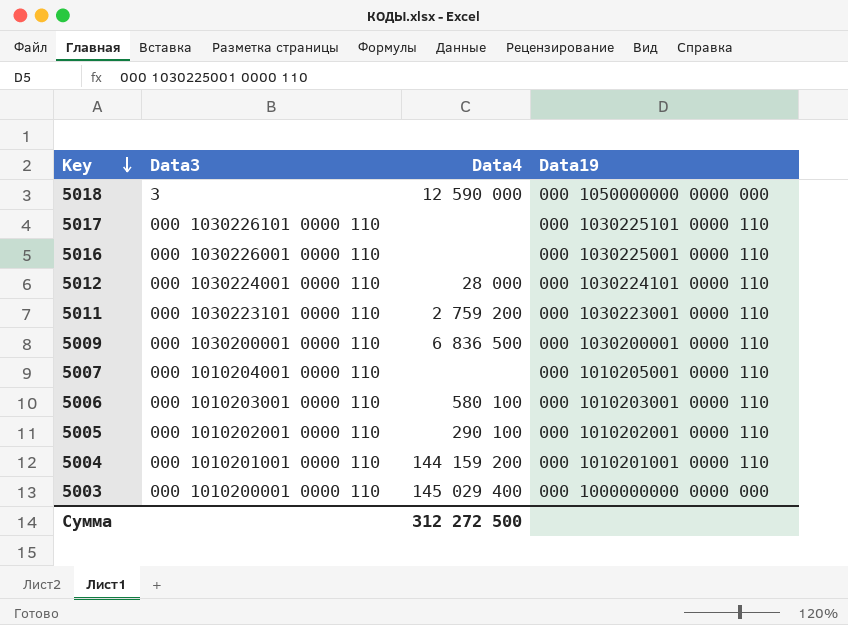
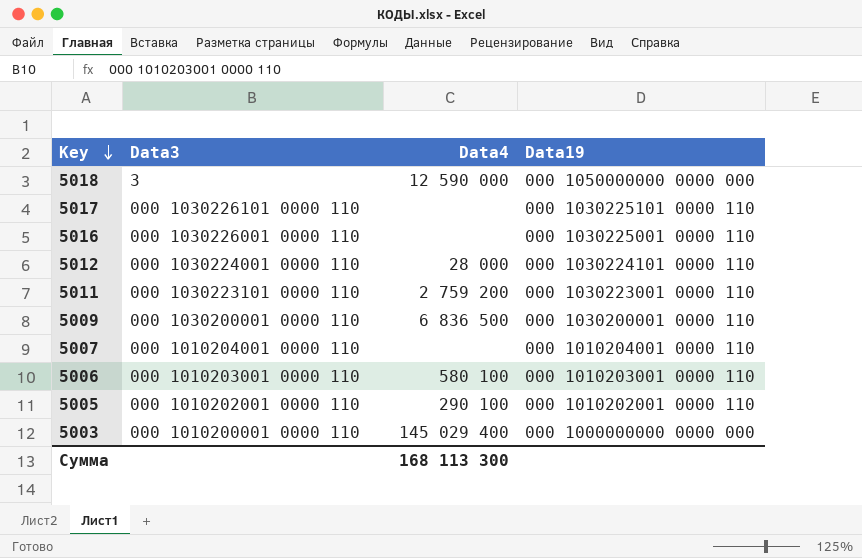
row 5004: 000 1010201001 0000 110 | 144 159 200 | 000 1010201001 0000 110 -> none
5007 | Data19: 000 1010205001 0000 110 -> 000 1010204001 0000 110
Сумма | Data4: 312 272 500 -> 168 113 300

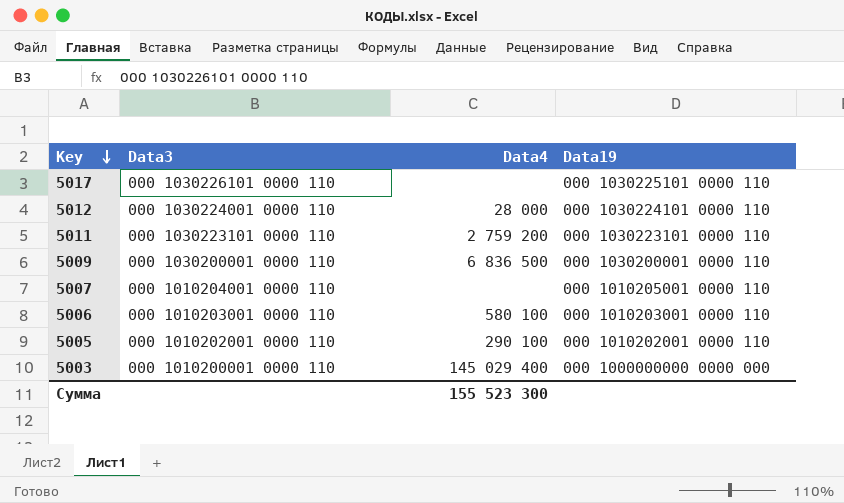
row 5018: 3 | 12 590 000 | 000 1050000000 0000 000 -> none
row 5016: 000 1030226001 0000 110 | none | 000 1030225001 0000 110 -> none
5011 | Data19: 000 1030223001 0000 110 -> 000 1030223101 0000 110
5007 | Data19: 000 1010204001 0000 110 -> 000 1010205001 0000 110
Сумма | Data4: 168 113 300 -> 155 523 300

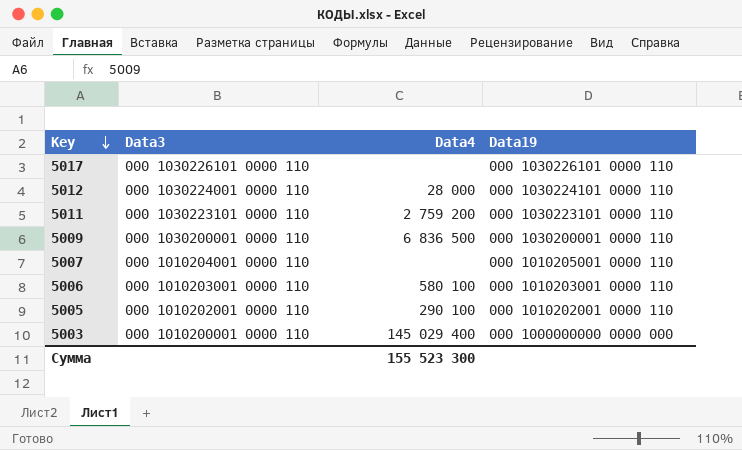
5017 | Data19: 000 1030225101 0000 110 -> 000 1030226101 0000 110

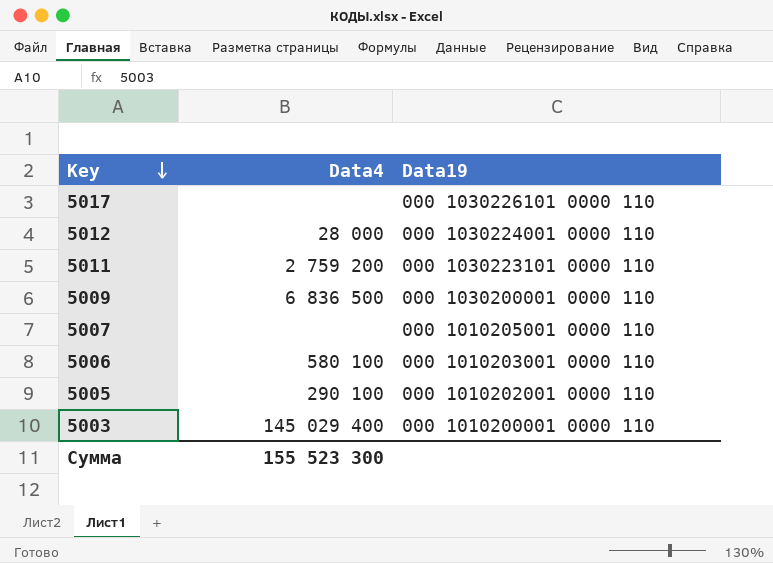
column Data3 | position: 2 -> none
5012 | Data19: 000 1030224101 0000 110 -> 000 1030224001 0000 110
5003 | Data19: 000 1000000000 0000 000 -> 000 1010200001 0000 110

